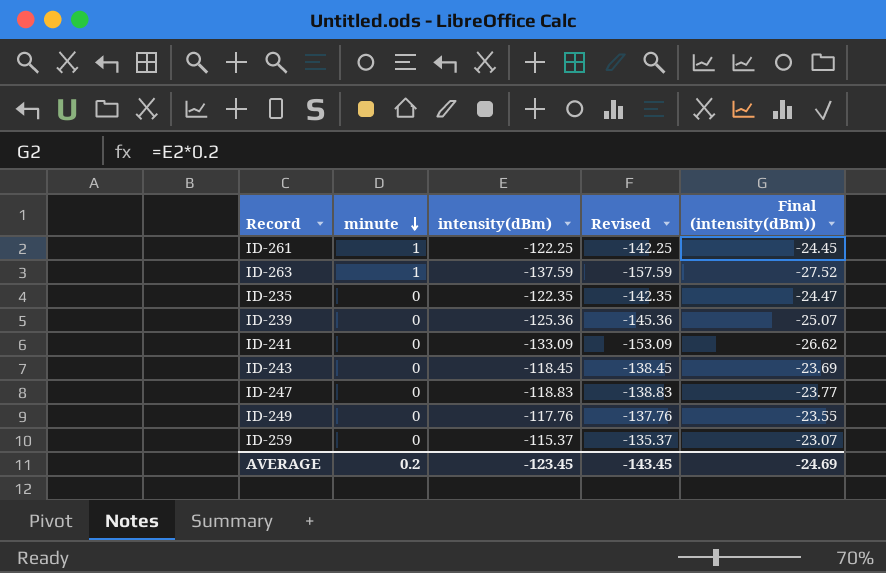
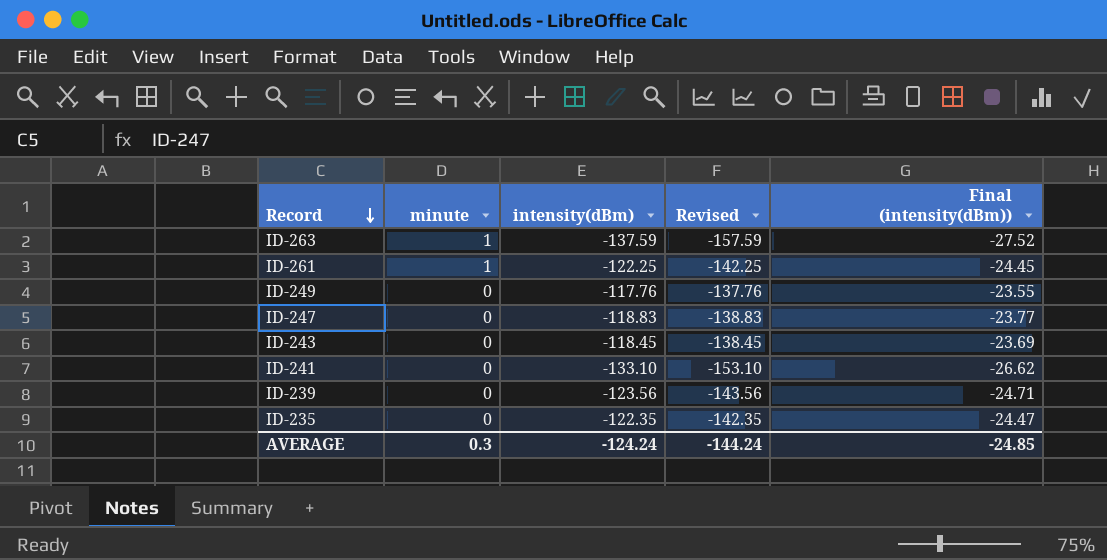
row order: minute descending -> Record descending
row ID-259: 0 | -115.37 | -135.37 | -23.07 -> none
ID-241 | intensity(dBm): -133.09 -> -133.10
ID-241 | Revised: -153.09 -> -153.10
ID-239 | intensity(dBm): -125.36 -> -123.56
ID-239 | Revised: -145.36 -> -143.56
ID-239 | Final (intensity(dBm)): -25.07 -> -24.71
AVERAGE | minute: 0.2 -> 0.3
AVERAGE | intensity(dBm): -123.45 -> -124.24
AVERAGE | Revised: -143.45 -> -144.24
AVERAGE | Final (intensity(dBm)): -24.69 -> -24.85

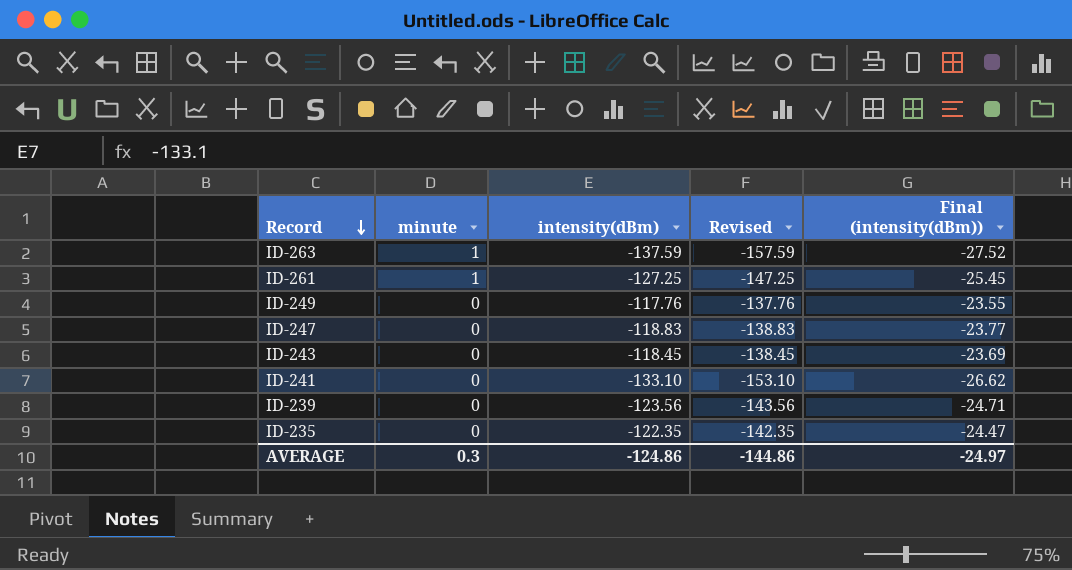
ID-261 | intensity(dBm): -122.25 -> -127.25
ID-261 | Revised: -142.25 -> -147.25
ID-261 | Final (intensity(dBm)): -24.45 -> -25.45
AVERAGE | intensity(dBm): -124.24 -> -124.86
AVERAGE | Revised: -144.24 -> -144.86
AVERAGE | Final (intensity(dBm)): -24.85 -> -24.97

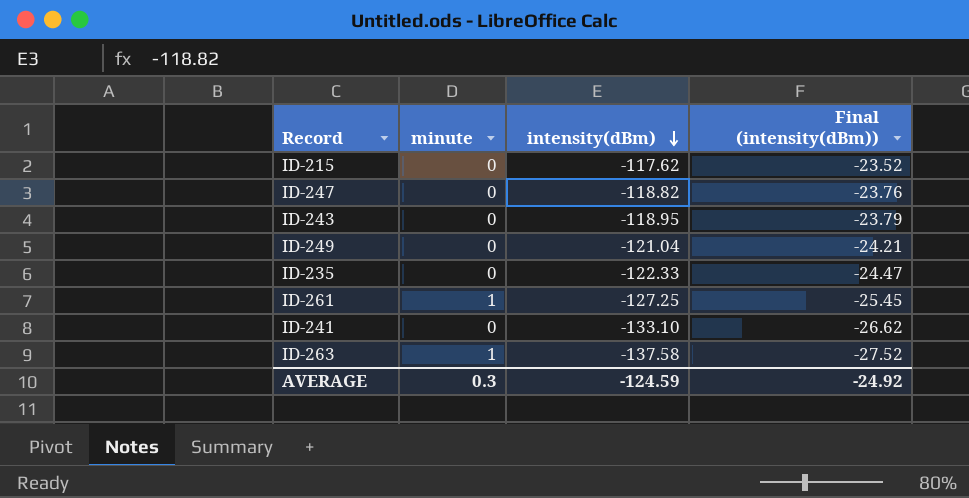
row order: Record descending -> intensity(dBm) descending
column Revised | formula: [intensity(dBm)] - 20 -> none
row ID-239: 0 | -123.56 | -143.56 | -24.71 -> none
row ID-215: none -> 0 | -117.62 | -23.52
ID-247 | intensity(dBm): -118.83 -> -118.82
ID-247 | Final (intensity(dBm)): -23.77 -> -23.76
ID-243 | intensity(dBm): -118.45 -> -118.95
ID-243 | Final (intensity(dBm)): -23.69 -> -23.79
ID-249 | intensity(dBm): -117.76 -> -121.04
ID-249 | Final (intensity(dBm)): -23.55 -> -24.21
ID-235 | intensity(dBm): -122.35 -> -122.33
ID-263 | intensity(dBm): -137.59 -> -137.58
AVERAGE | intensity(dBm): -124.86 -> -124.59
AVERAGE | Final (intensity(dBm)): -24.97 -> -24.92

